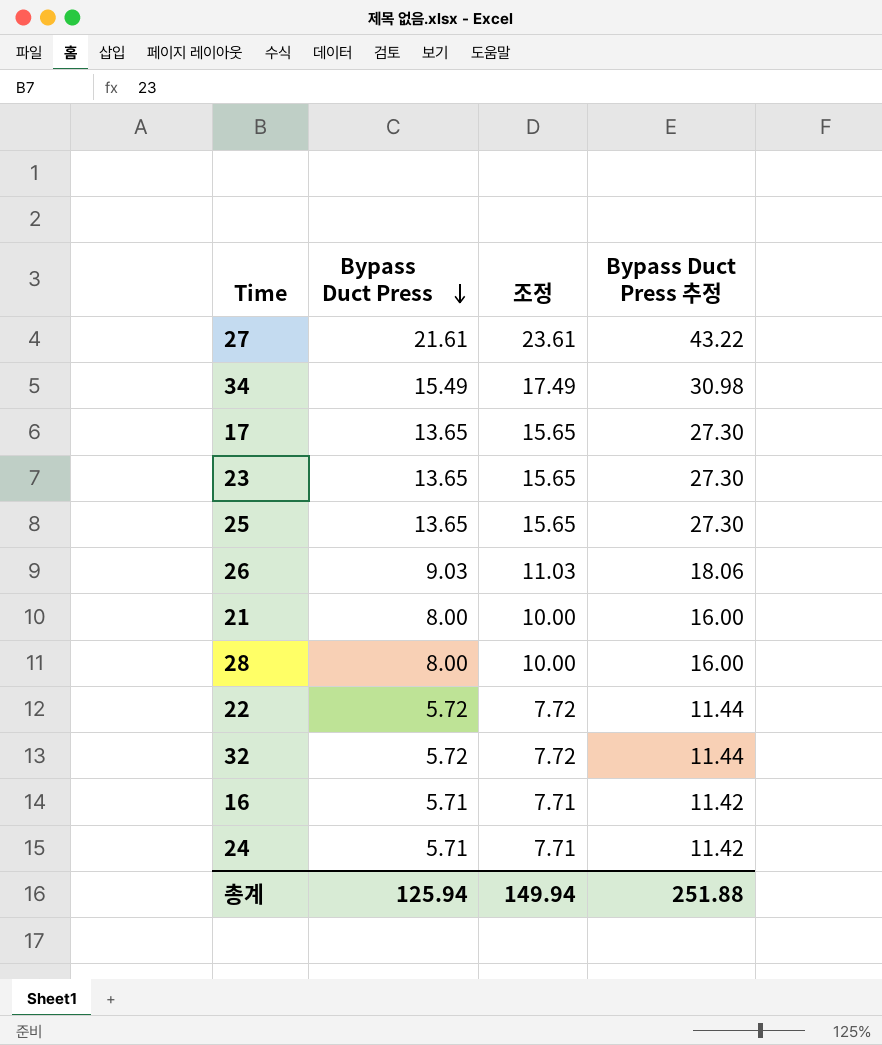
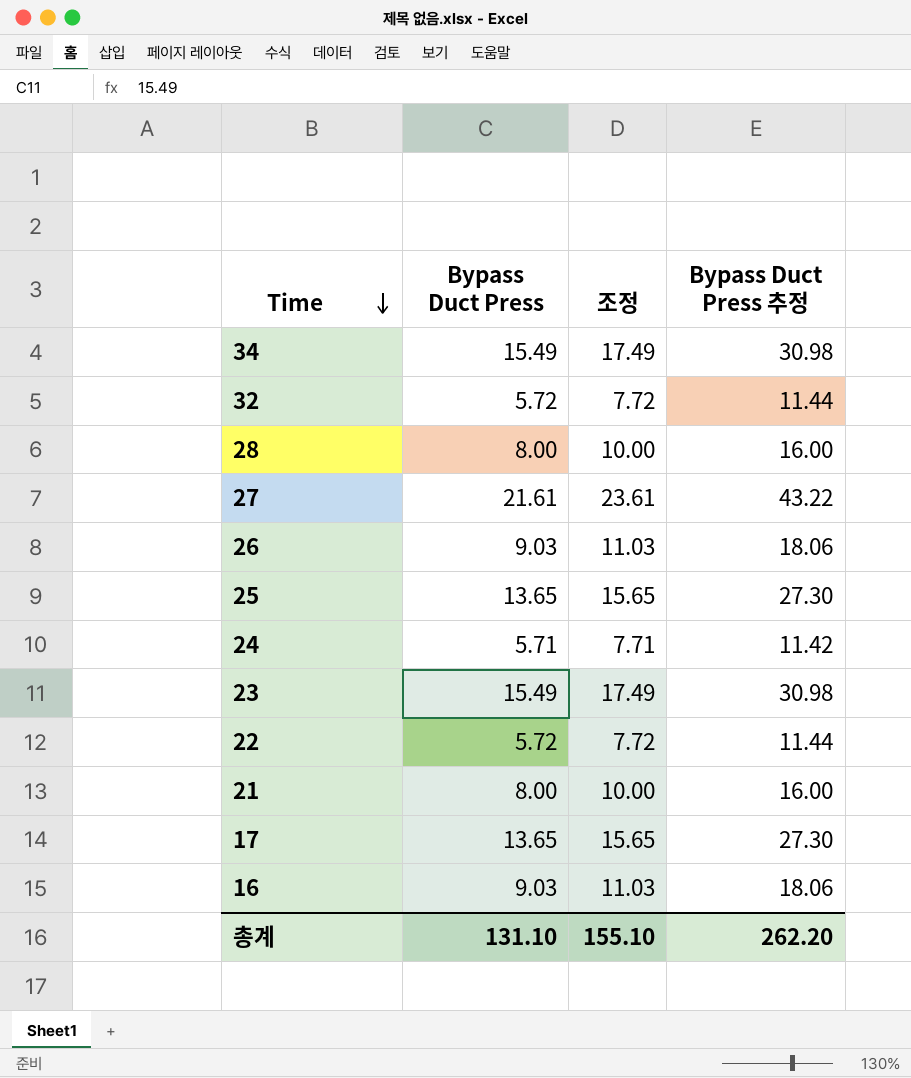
row order: Bypass Duct Press descending -> Time descending
23 | Bypass Duct Press: 13.65 -> 15.49
23 | 조정: 15.65 -> 17.49
23 | Bypass Duct Press 추정: 27.30 -> 30.98
16 | Bypass Duct Press: 5.71 -> 9.03
16 | 조정: 7.71 -> 11.03
16 | Bypass Duct Press 추정: 11.42 -> 18.06
총계 | Bypass Duct Press: 125.94 -> 131.10
총계 | 조정: 149.94 -> 155.10
총계 | Bypass Duct Press 추정: 251.88 -> 262.20

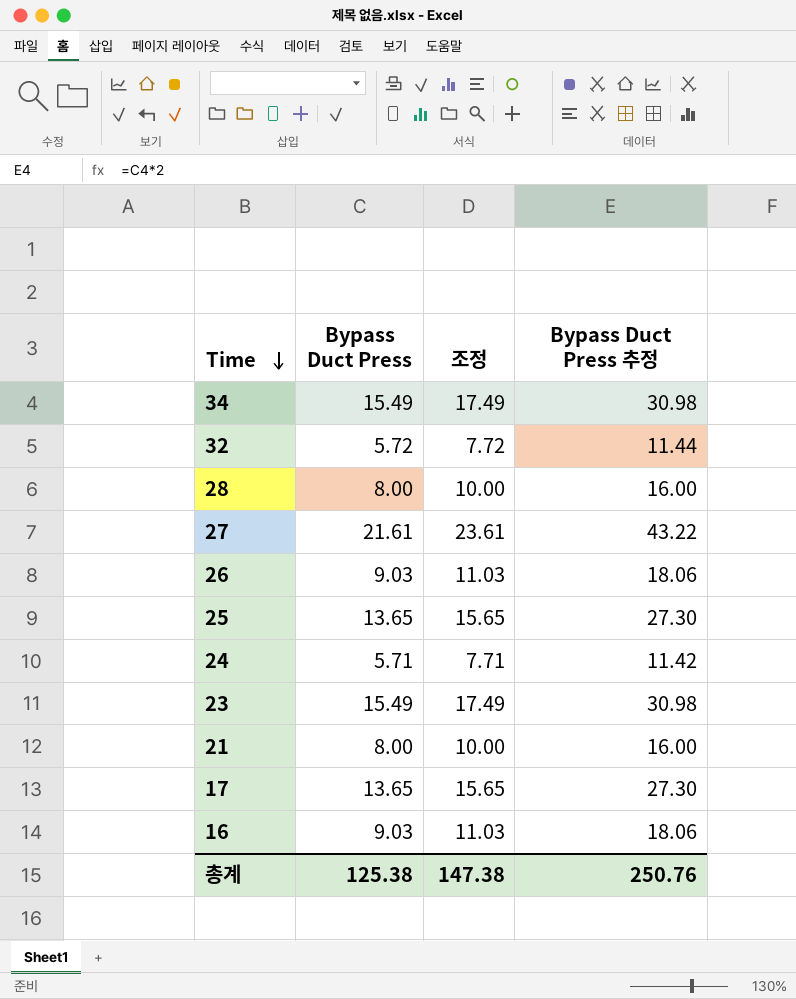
row 22: 5.72 | 7.72 | 11.44 -> none
총계 | Bypass Duct Press: 131.10 -> 125.38
총계 | 조정: 155.10 -> 147.38
총계 | Bypass Duct Press 추정: 262.20 -> 250.76

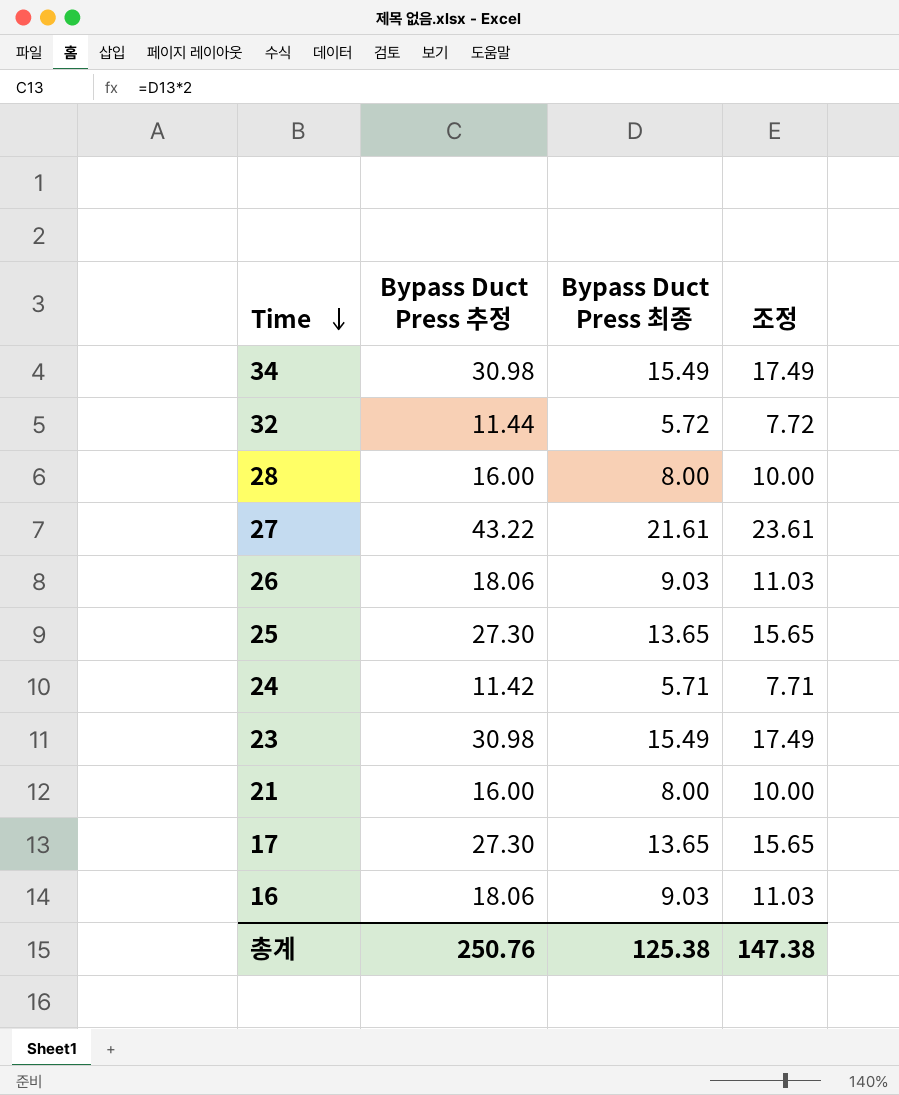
column Bypass Duct Press 추정 | position: 4 -> 2
column name: Bypass Duct Press -> Bypass Duct Press 최종

